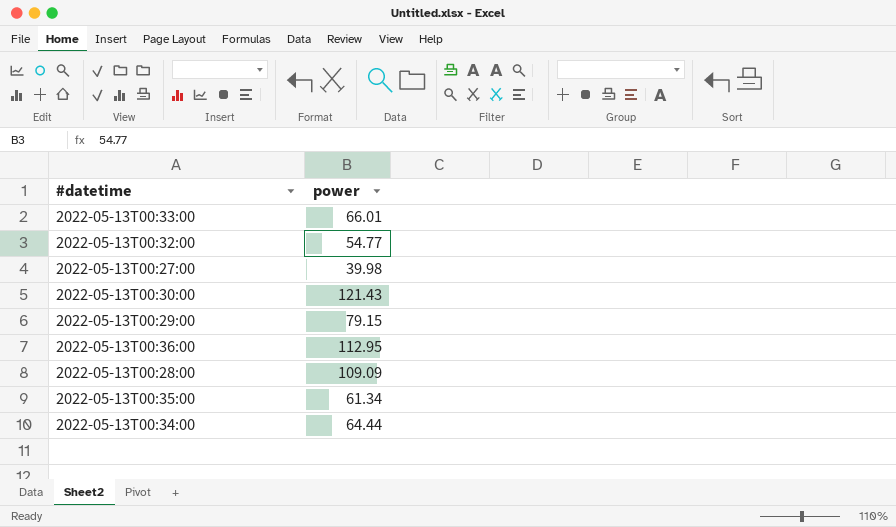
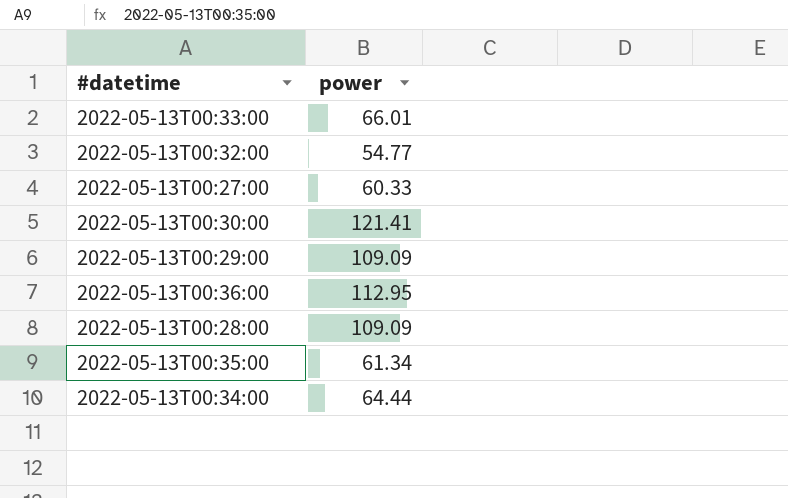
2022-05-13T00:27:00 | power: 39.98 -> 60.33
2022-05-13T00:30:00 | power: 121.43 -> 121.41
2022-05-13T00:29:00 | power: 79.15 -> 109.09

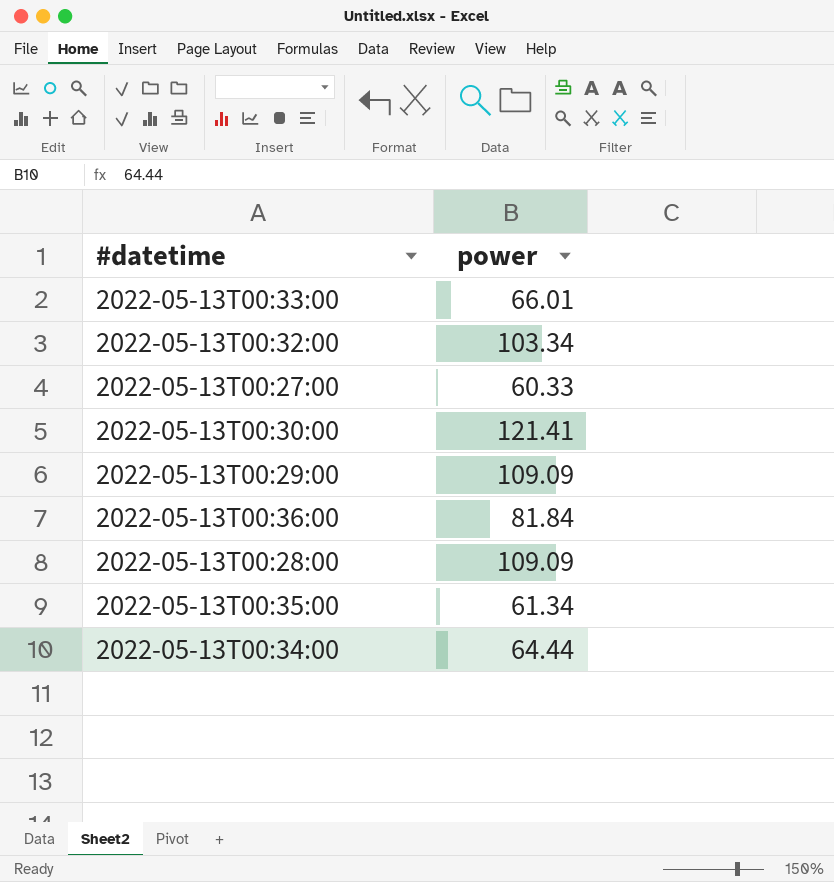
2022-05-13T00:32:00 | power: 54.77 -> 103.34
2022-05-13T00:36:00 | power: 112.95 -> 81.84

